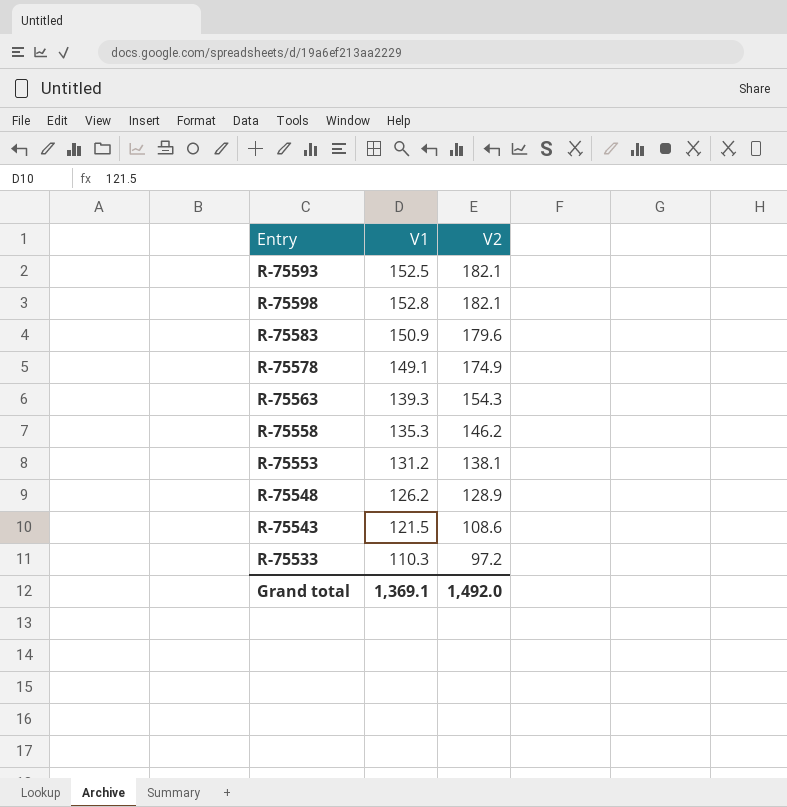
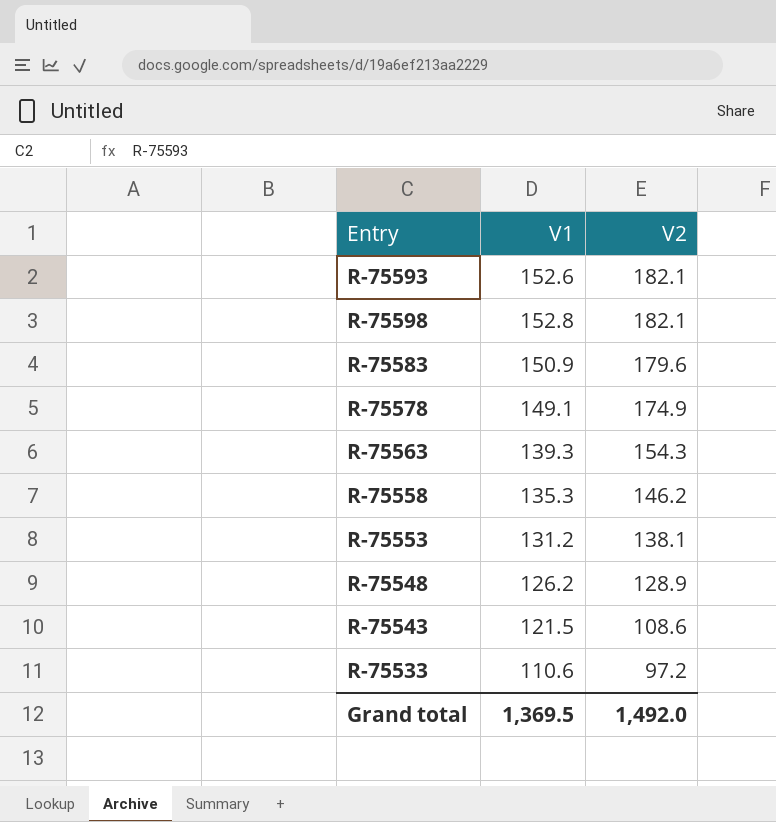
R-75593 | V1: 152.5 -> 152.6
R-75533 | V1: 110.3 -> 110.6
Grand total | V1: 1,369.1 -> 1,369.5

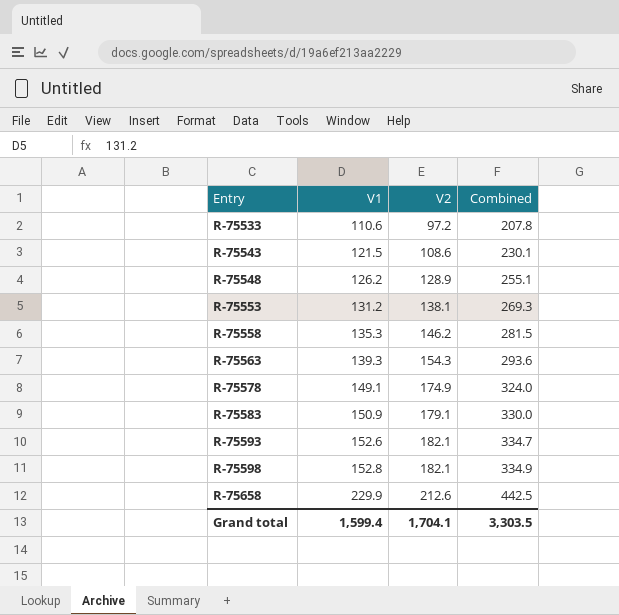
row order: V2 descending -> Entry ascending
column Combined | formula: none -> [V1] + [V2]
R-75583 | V2: 179.6 -> 179.1
row R-75658: none -> 229.9 | 212.6 | 442.5
Grand total | V1: 1,369.5 -> 1,599.4
Grand total | V2: 1,492.0 -> 1,704.1

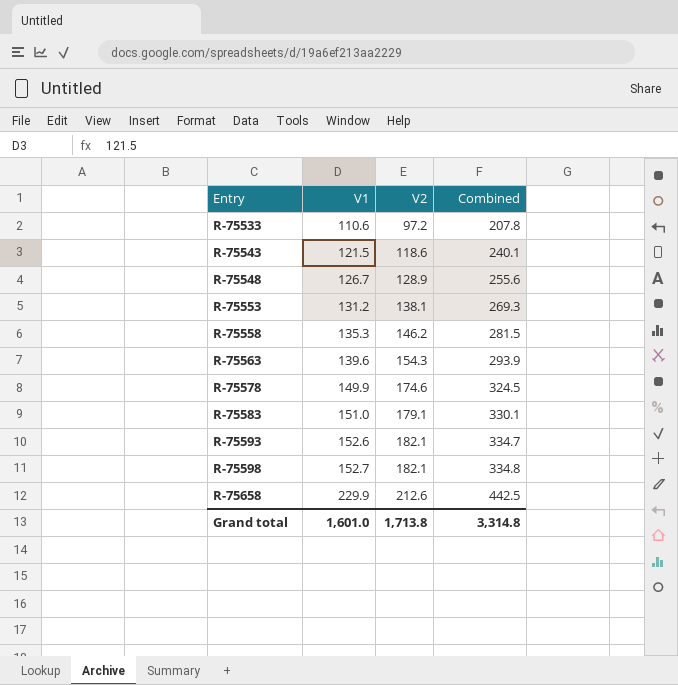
R-75543 | V2: 108.6 -> 118.6
R-75543 | Combined: 230.1 -> 240.1
R-75548 | V1: 126.2 -> 126.7
R-75548 | Combined: 255.1 -> 255.6
R-75563 | V1: 139.3 -> 139.6
R-75563 | Combined: 293.6 -> 293.9
R-75578 | V1: 149.1 -> 149.9
R-75578 | V2: 174.9 -> 174.6
R-75578 | Combined: 324.0 -> 324.5
R-75583 | V1: 150.9 -> 151.0
R-75583 | Combined: 330.0 -> 330.1
R-75598 | V1: 152.8 -> 152.7
R-75598 | Combined: 334.9 -> 334.8
Grand total | V1: 1,599.4 -> 1,601.0
Grand total | V2: 1,704.1 -> 1,713.8
Grand total | Combined: 3,303.5 -> 3,314.8

